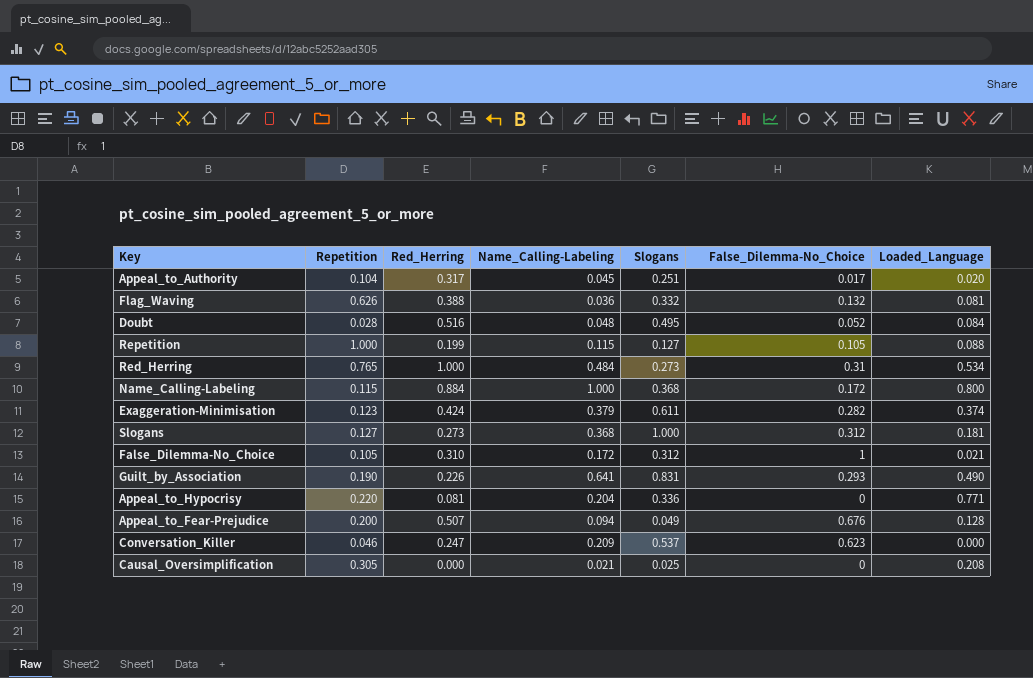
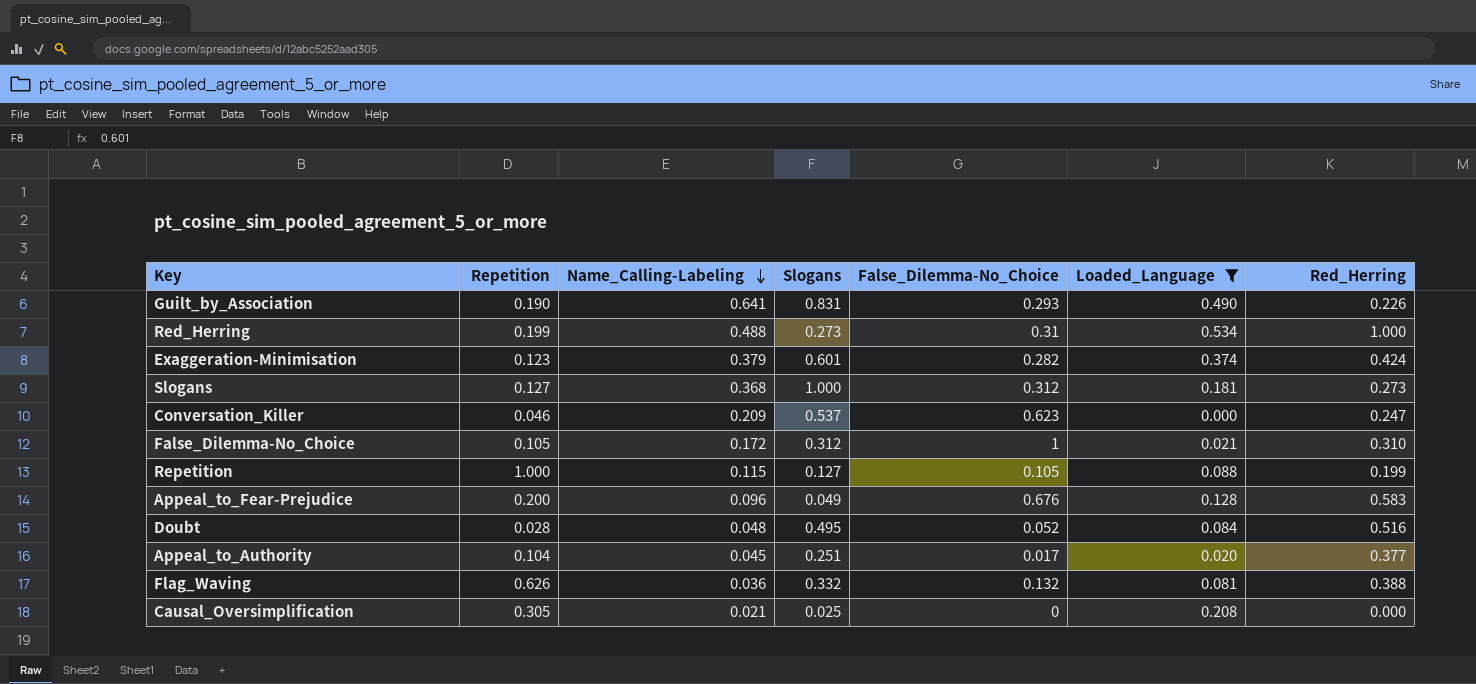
filter: none -> Loaded_Language <= 0.534
row order: none -> Name_Calling-Labeling descending
column Red_Herring | position: 3 -> 7
Red_Herring | Repetition: 0.765 -> 0.199
Red_Herring | Name_Calling-Labeling: 0.484 -> 0.488
Exaggeration-Minimisation | Slogans: 0.611 -> 0.601
Appeal_to_Fear-Prejudice | Name_Calling-Labeling: 0.094 -> 0.096
Appeal_to_Fear-Prejudice | Red_Herring: 0.507 -> 0.583
Appeal_to_Authority | Red_Herring: 0.317 -> 0.377

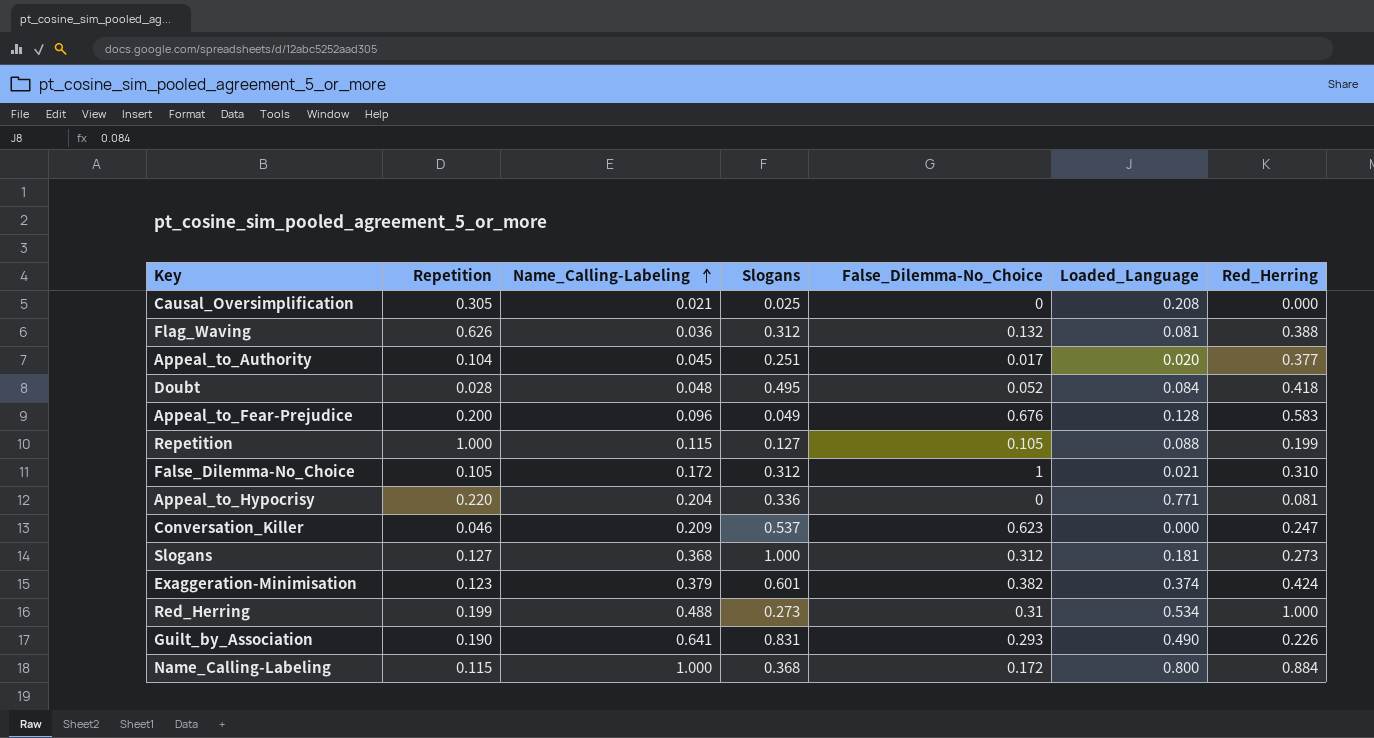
filter: Loaded_Language <= 0.534 -> none
row order: Name_Calling-Labeling descending -> Name_Calling-Labeling ascending
Flag_Waving | Slogans: 0.332 -> 0.312
Doubt | Red_Herring: 0.516 -> 0.418
Exaggeration-Minimisation | False_Dilemma-No_Choice: 0.282 -> 0.382

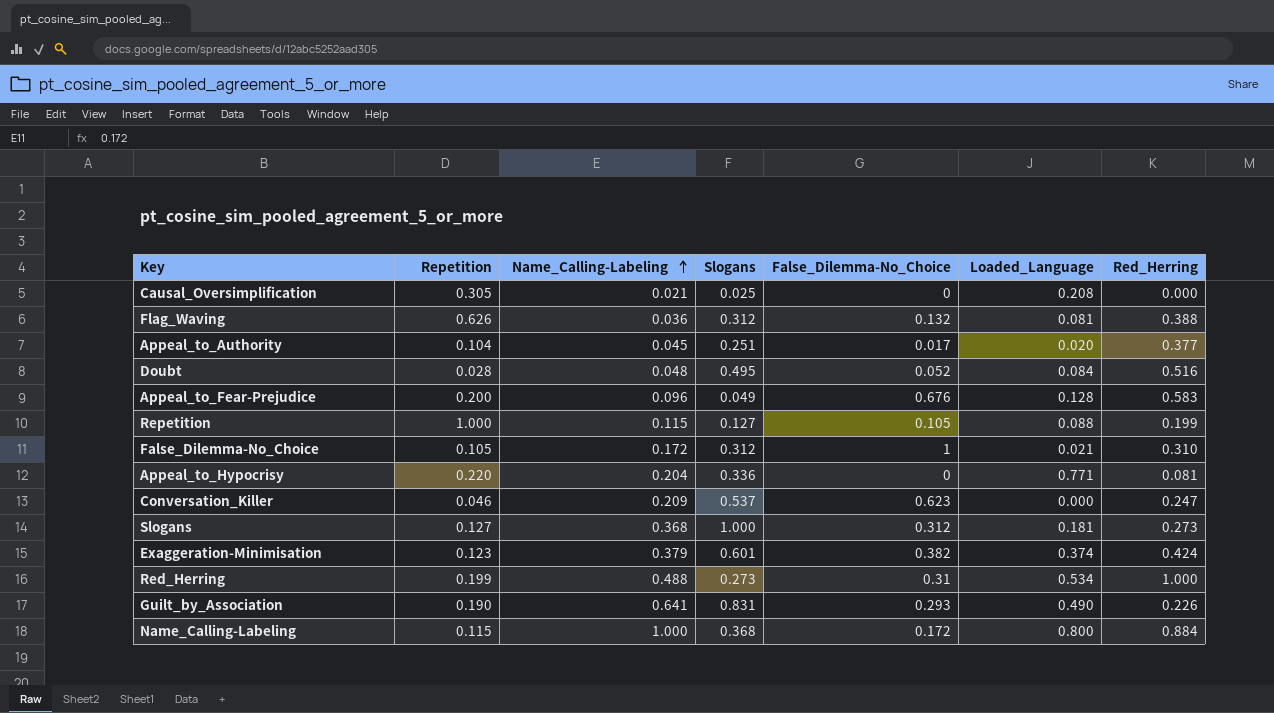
Doubt | Red_Herring: 0.418 -> 0.516

